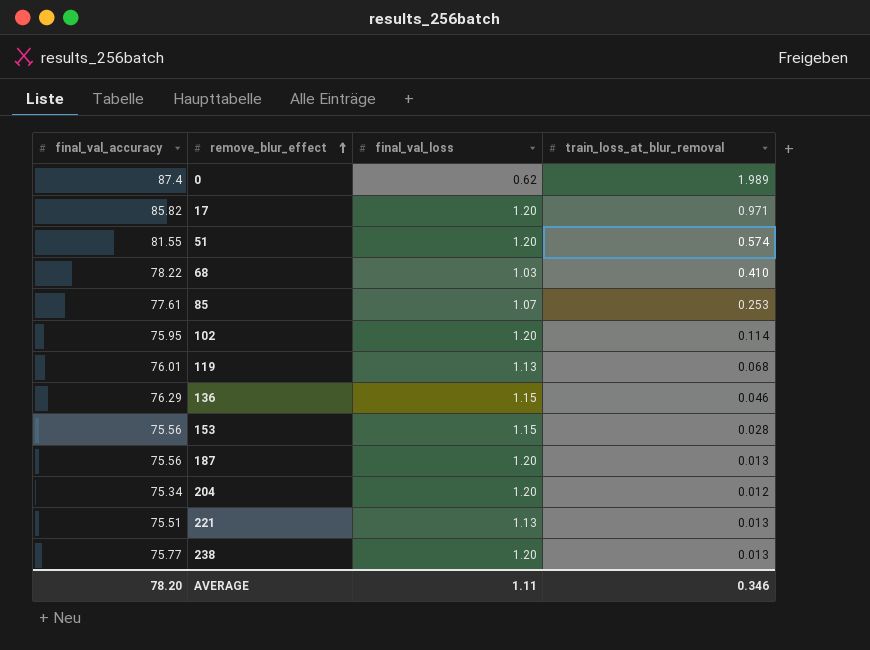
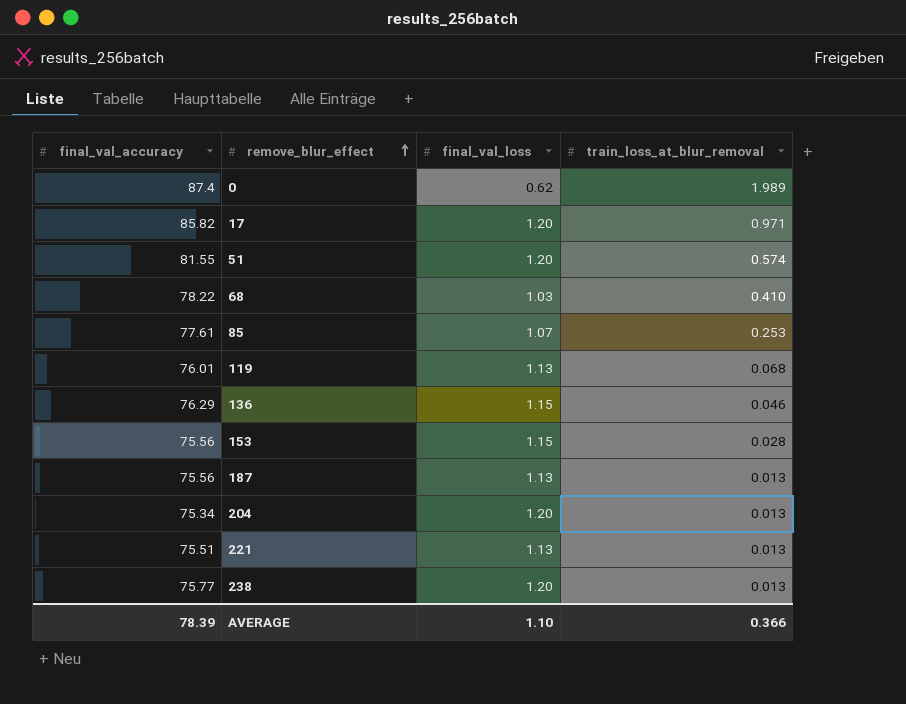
row 102: 75.95 | 1.20 | 0.114 -> none
187 | final_val_loss: 1.20 -> 1.13
204 | train_loss_at_blur_removal: 0.012 -> 0.013
AVERAGE | final_val_accuracy: 78.20 -> 78.39
AVERAGE | final_val_loss: 1.11 -> 1.10
AVERAGE | train_loss_at_blur_removal: 0.346 -> 0.366

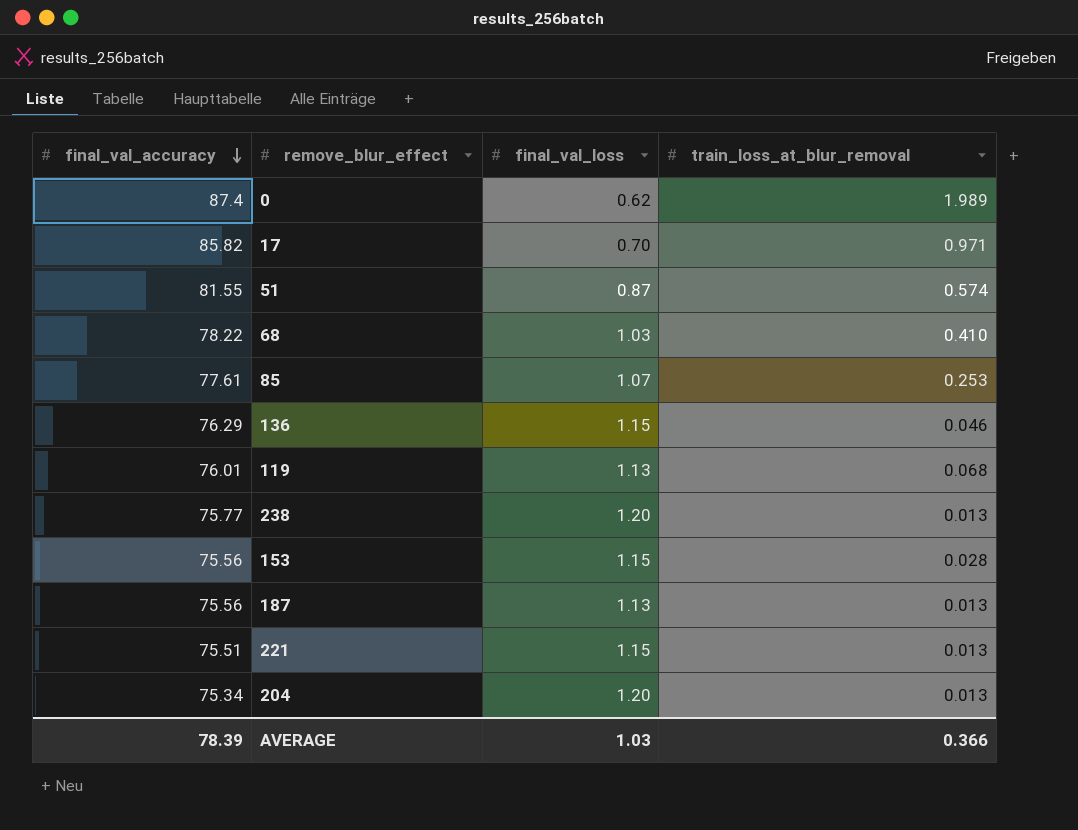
row order: remove_blur_effect ascending -> final_val_accuracy descending
17 | final_val_loss: 1.20 -> 0.70
51 | final_val_loss: 1.20 -> 0.87
221 | final_val_loss: 1.13 -> 1.15
AVERAGE | final_val_loss: 1.10 -> 1.03

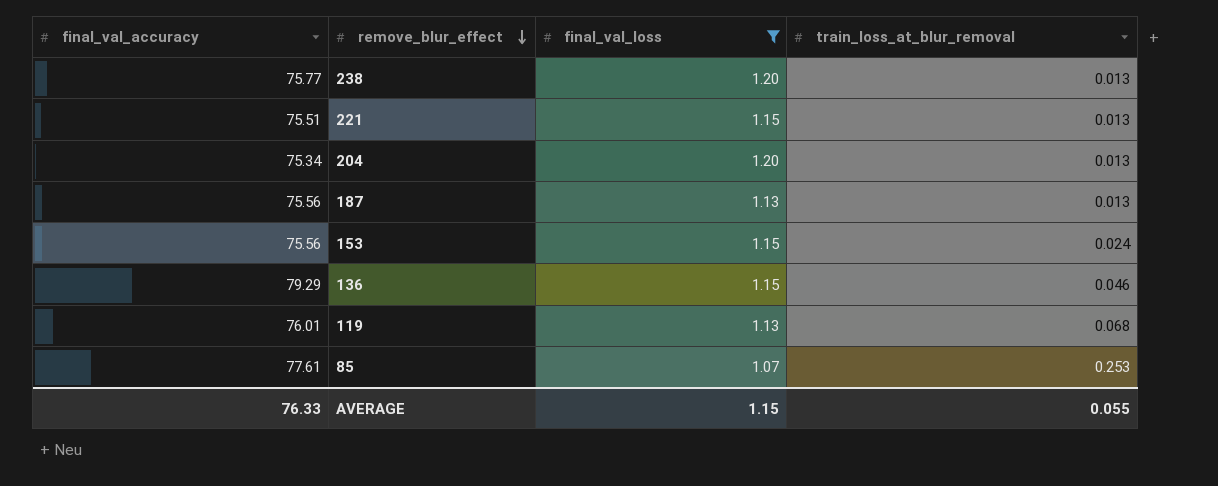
filter: none -> final_val_loss >= 1.07
row order: final_val_accuracy descending -> remove_blur_effect descending
153 | train_loss_at_blur_removal: 0.028 -> 0.024
136 | final_val_accuracy: 76.29 -> 79.29
AVERAGE | final_val_accuracy: 78.39 -> 76.33
AVERAGE | final_val_loss: 1.03 -> 1.15
AVERAGE | train_loss_at_blur_removal: 0.366 -> 0.055

